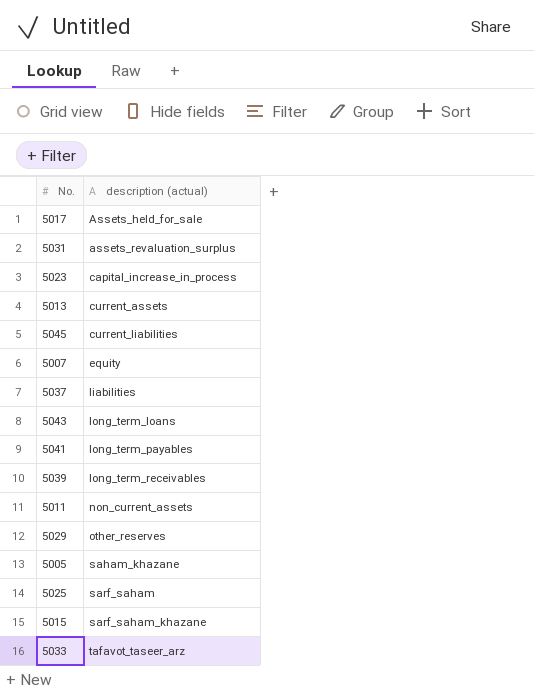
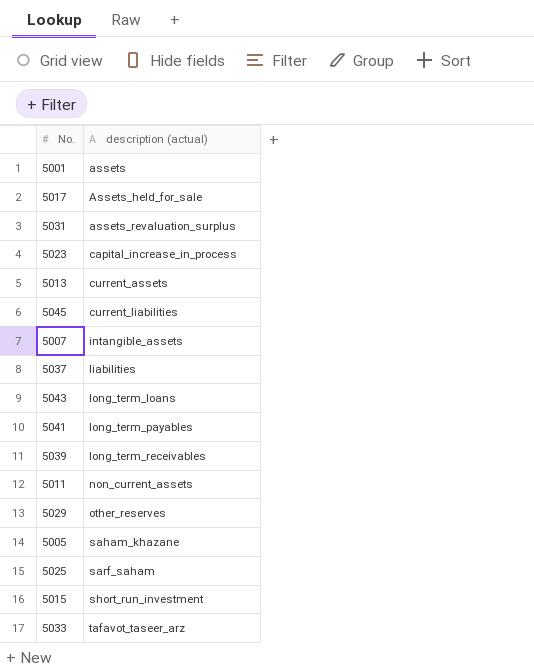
row 5001: none -> assets
5007 | description (actual): equity -> intangible_assets
5015 | description (actual): sarf_saham_khazane -> short_run_investment

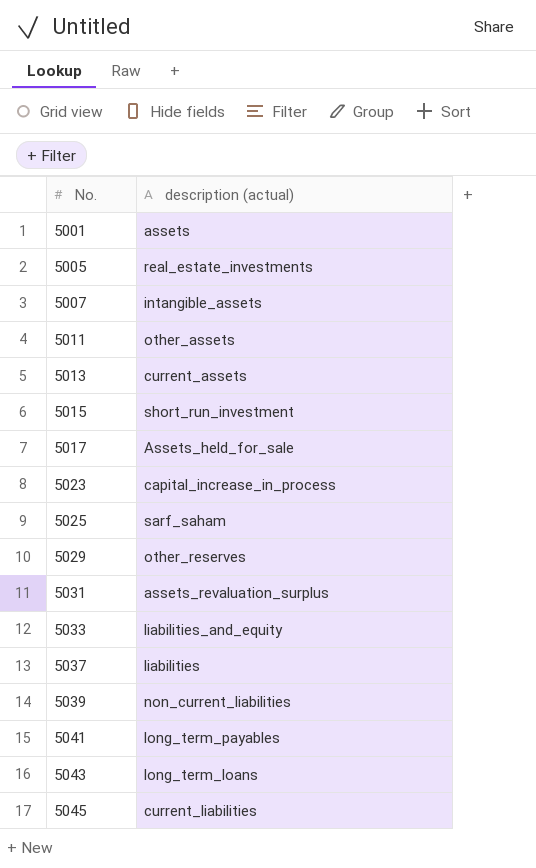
row order: description (actual) ascending -> No. ascending
5005 | description (actual): saham_khazane -> real_estate_investments
5011 | description (actual): non_current_assets -> other_assets
5033 | description (actual): tafavot_taseer_arz -> liabilities_and_equity
5039 | description (actual): long_term_receivables -> non_current_liabilities

